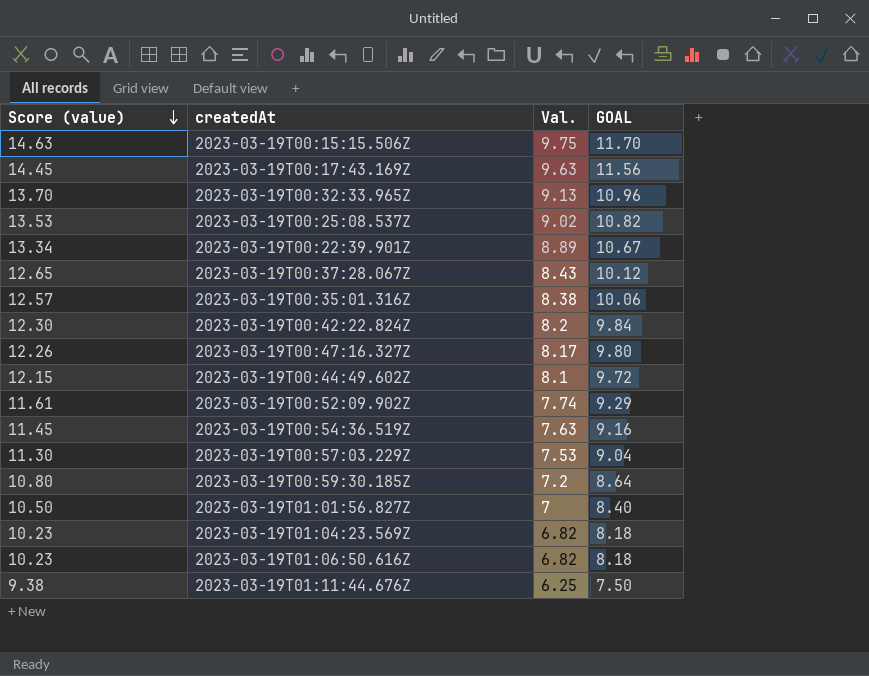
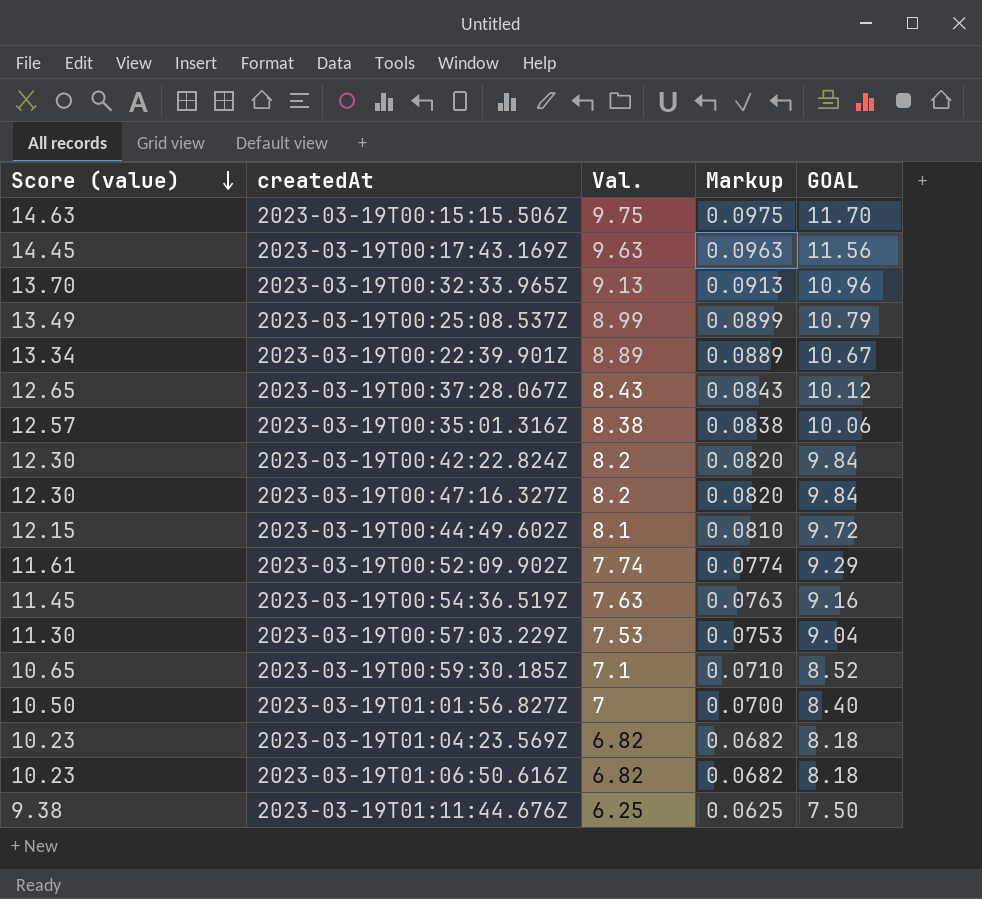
column Markup | formula: none -> [Val.] * 0.01
2023-03-19T00:25:08.537Z | Score (value): 13.53 -> 13.49
2023-03-19T00:25:08.537Z | Val.: 9.02 -> 8.99
2023-03-19T00:25:08.537Z | GOAL: 10.82 -> 10.79
2023-03-19T00:47:16.327Z | Score (value): 12.26 -> 12.30
2023-03-19T00:47:16.327Z | Val.: 8.17 -> 8.2
2023-03-19T00:47:16.327Z | GOAL: 9.80 -> 9.84
2023-03-19T00:59:30.185Z | Score (value): 10.80 -> 10.65
2023-03-19T00:59:30.185Z | Val.: 7.2 -> 7.1
2023-03-19T00:59:30.185Z | GOAL: 8.64 -> 8.52

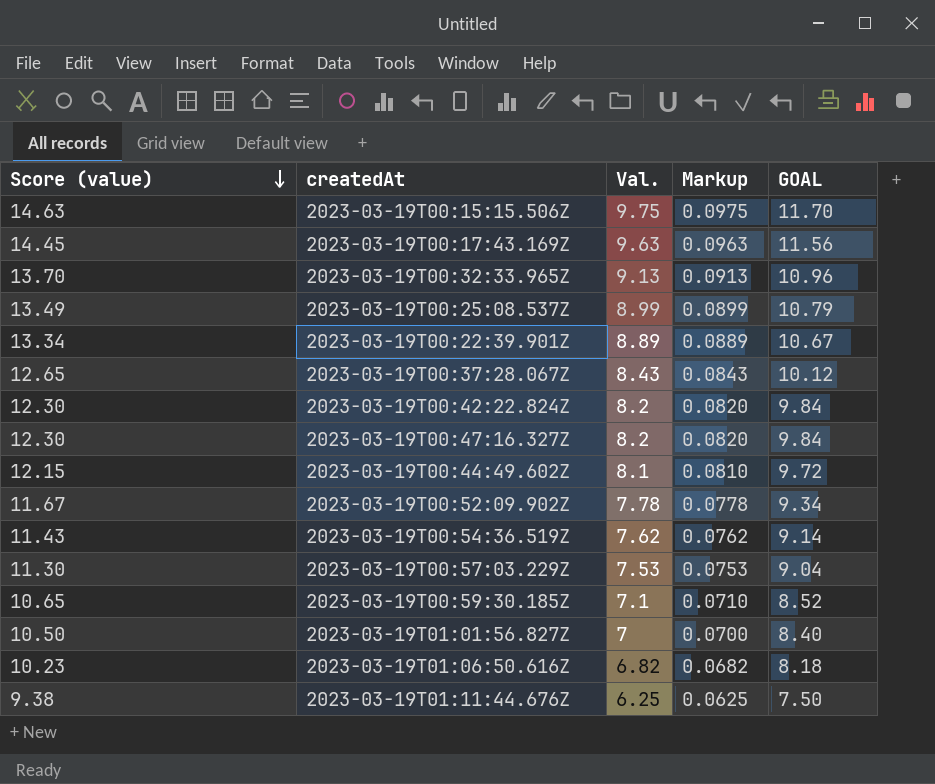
row 2023-03-19T00:35:01.316Z: 12.57 | 8.38 | 0.0838 | 10.06 -> none
row 2023-03-19T01:04:23.569Z: 10.23 | 6.82 | 0.0682 | 8.18 -> none
2023-03-19T00:52:09.902Z | Score (value): 11.61 -> 11.67
2023-03-19T00:52:09.902Z | Val.: 7.74 -> 7.78
2023-03-19T00:52:09.902Z | Markup: 0.0774 -> 0.0778
2023-03-19T00:52:09.902Z | GOAL: 9.29 -> 9.34
2023-03-19T00:54:36.519Z | Score (value): 11.45 -> 11.43
2023-03-19T00:54:36.519Z | Val.: 7.63 -> 7.62
2023-03-19T00:54:36.519Z | Markup: 0.0763 -> 0.0762
2023-03-19T00:54:36.519Z | GOAL: 9.16 -> 9.14

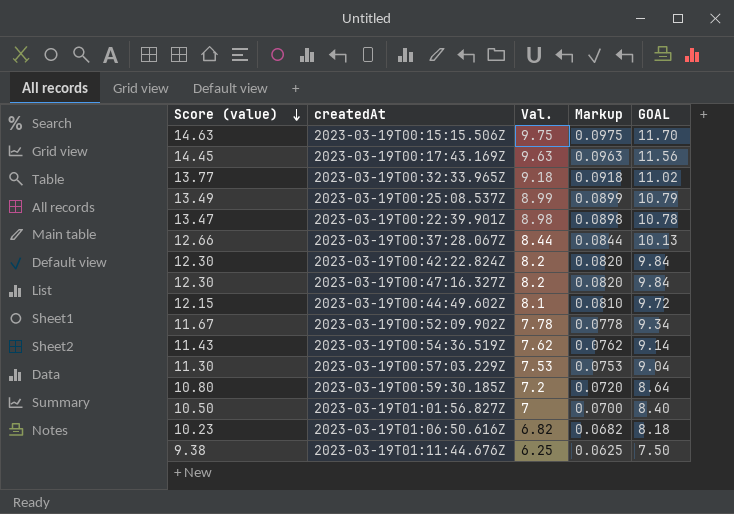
2023-03-19T00:32:33.965Z | Score (value): 13.70 -> 13.77
2023-03-19T00:32:33.965Z | Val.: 9.13 -> 9.18
2023-03-19T00:32:33.965Z | Markup: 0.0913 -> 0.0918
2023-03-19T00:32:33.965Z | GOAL: 10.96 -> 11.02
2023-03-19T00:22:39.901Z | Score (value): 13.34 -> 13.47
2023-03-19T00:22:39.901Z | Val.: 8.89 -> 8.98
2023-03-19T00:22:39.901Z | Markup: 0.0889 -> 0.0898
2023-03-19T00:22:39.901Z | GOAL: 10.67 -> 10.78
2023-03-19T00:37:28.067Z | Score (value): 12.65 -> 12.66
2023-03-19T00:37:28.067Z | Val.: 8.43 -> 8.44
2023-03-19T00:37:28.067Z | Markup: 0.0843 -> 0.0844
2023-03-19T00:37:28.067Z | GOAL: 10.12 -> 10.13
2023-03-19T00:59:30.185Z | Score (value): 10.65 -> 10.80
2023-03-19T00:59:30.185Z | Val.: 7.1 -> 7.2
2023-03-19T00:59:30.185Z | Markup: 0.0710 -> 0.0720
2023-03-19T00:59:30.185Z | GOAL: 8.52 -> 8.64

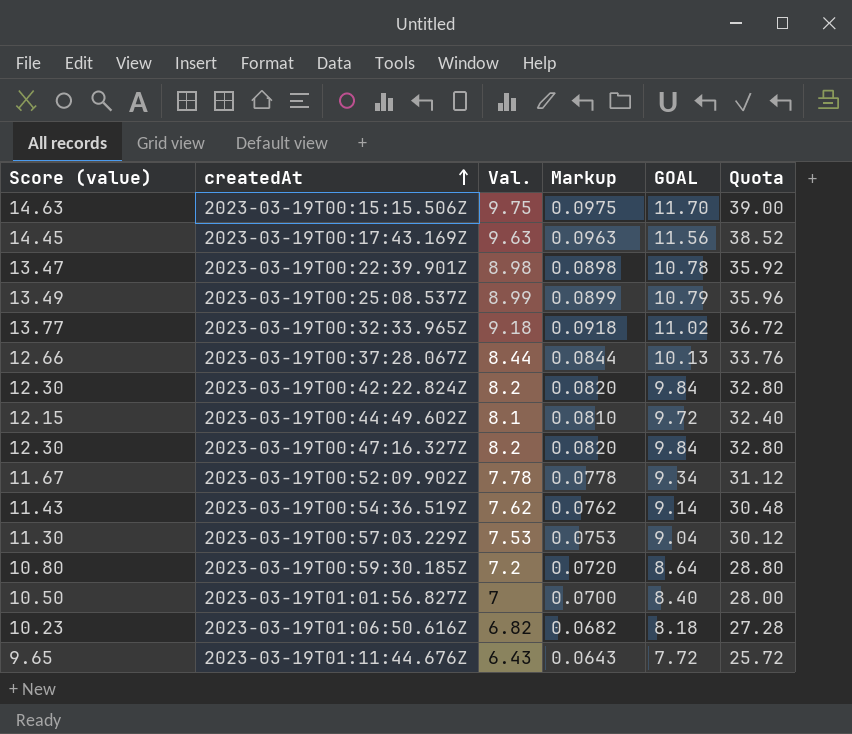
row order: Score (value) descending -> createdAt ascending
column Quota | formula: none -> [Val.] * 4
2023-03-19T01:11:44.676Z | Score (value): 9.38 -> 9.65
2023-03-19T01:11:44.676Z | Val.: 6.25 -> 6.43
2023-03-19T01:11:44.676Z | Markup: 0.0625 -> 0.0643
2023-03-19T01:11:44.676Z | GOAL: 7.50 -> 7.72

